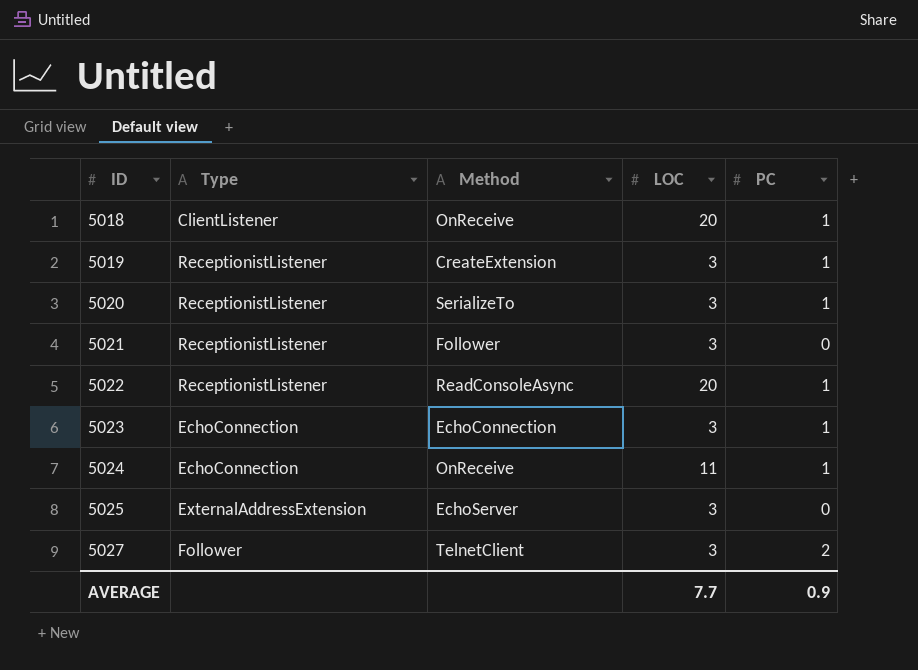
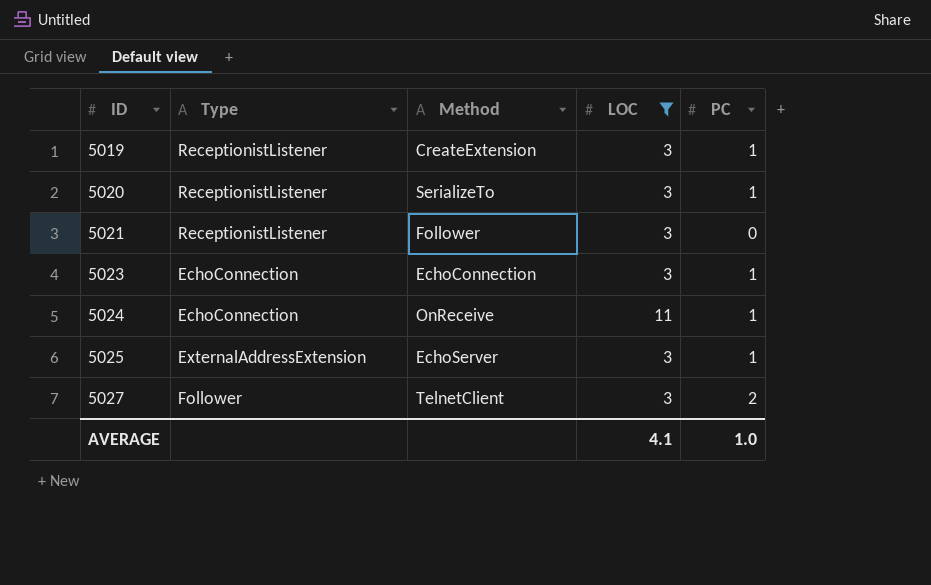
filter: none -> LOC != 20
5025 | PC: 0 -> 1
AVERAGE | LOC: 7.7 -> 4.1
AVERAGE | PC: 0.9 -> 1.0

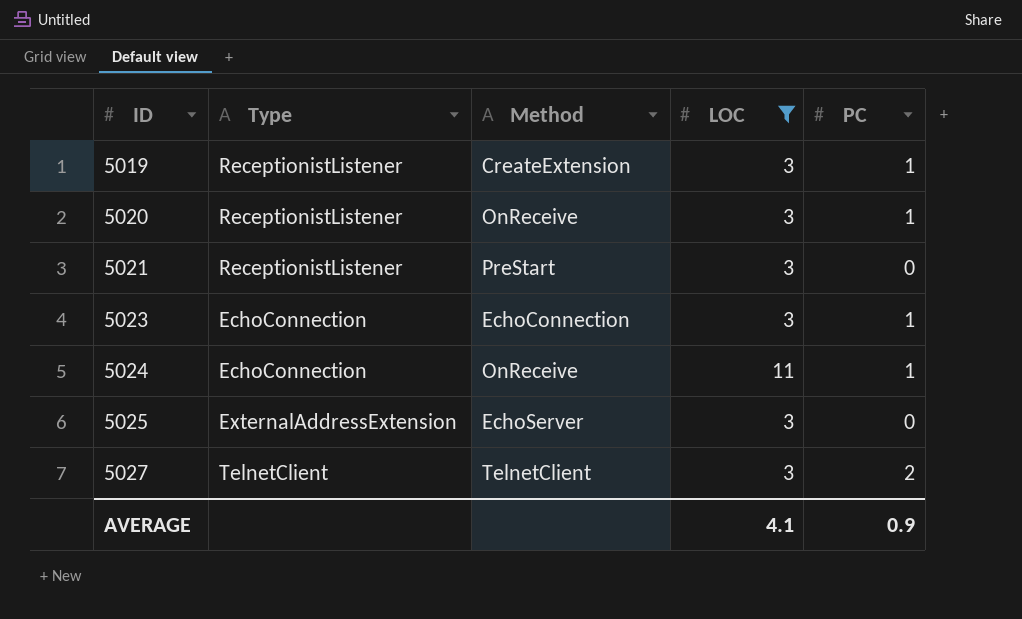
5020 | Method: SerializeTo -> OnReceive
5021 | Method: Follower -> PreStart
5025 | PC: 1 -> 0
5027 | Type: Follower -> TelnetClient
AVERAGE | PC: 1.0 -> 0.9

